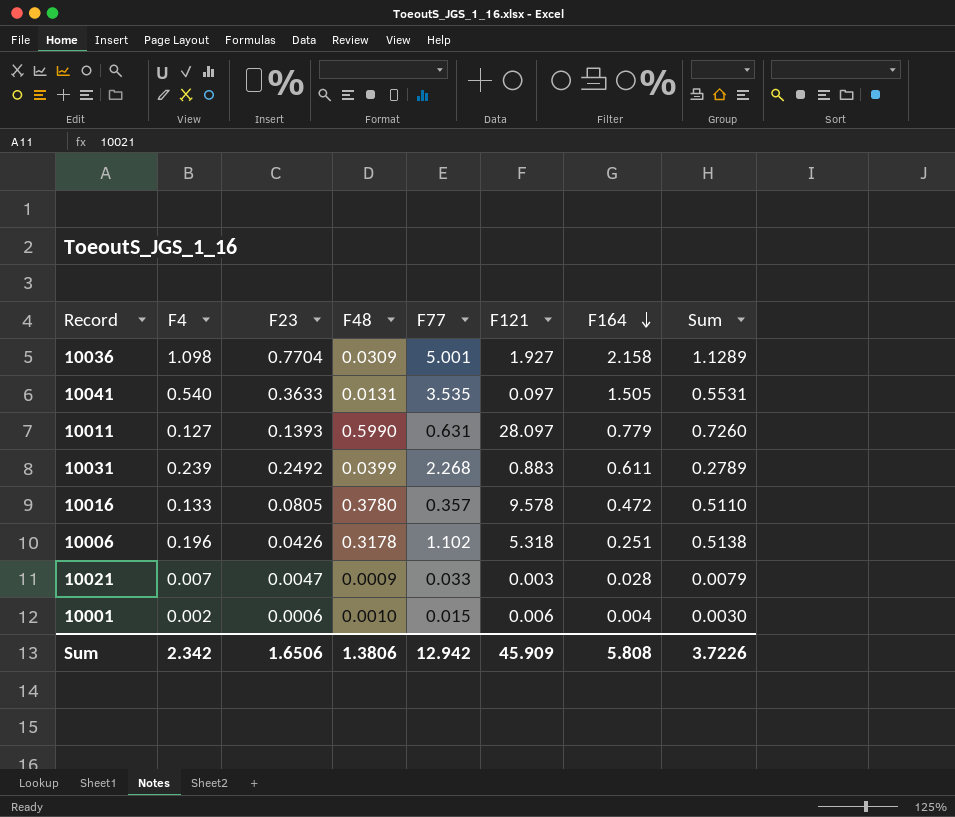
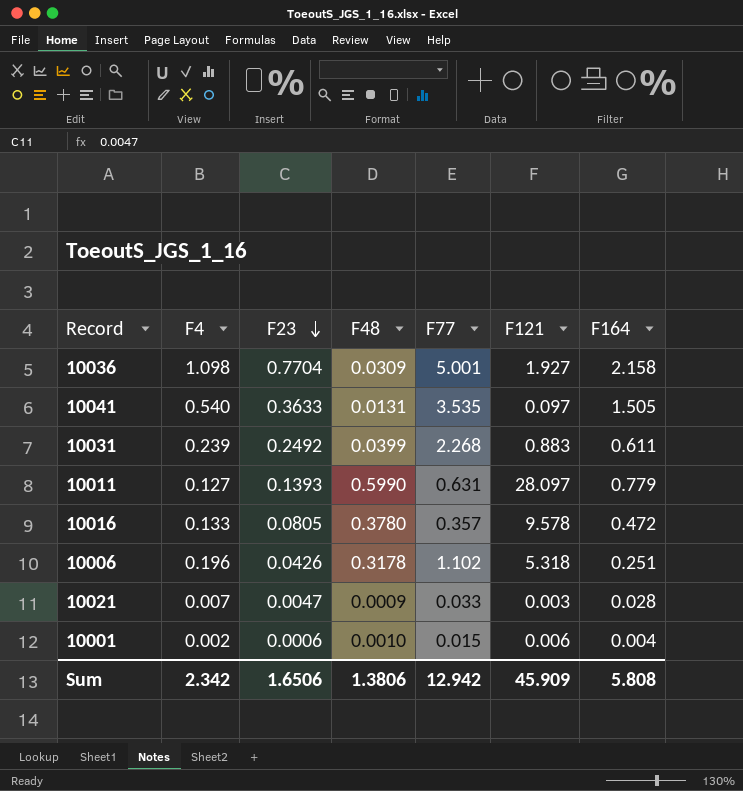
row order: F164 descending -> F23 descending
column Sum | formula: [F4] + [F48] -> none

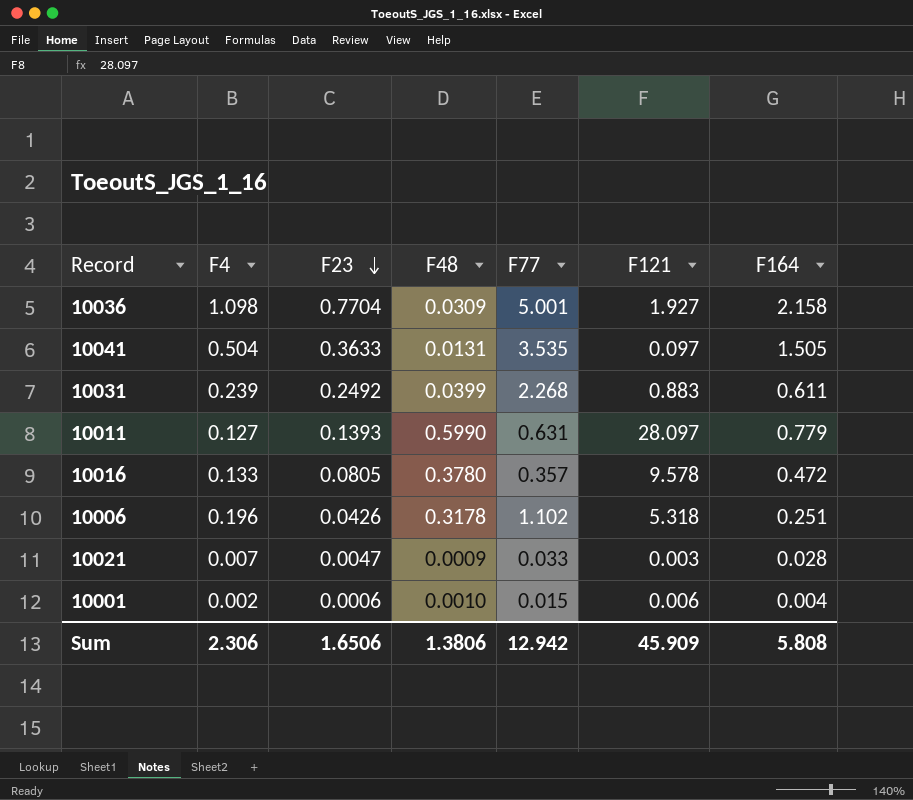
10041 | F4: 0.540 -> 0.504
Sum | F4: 2.342 -> 2.306

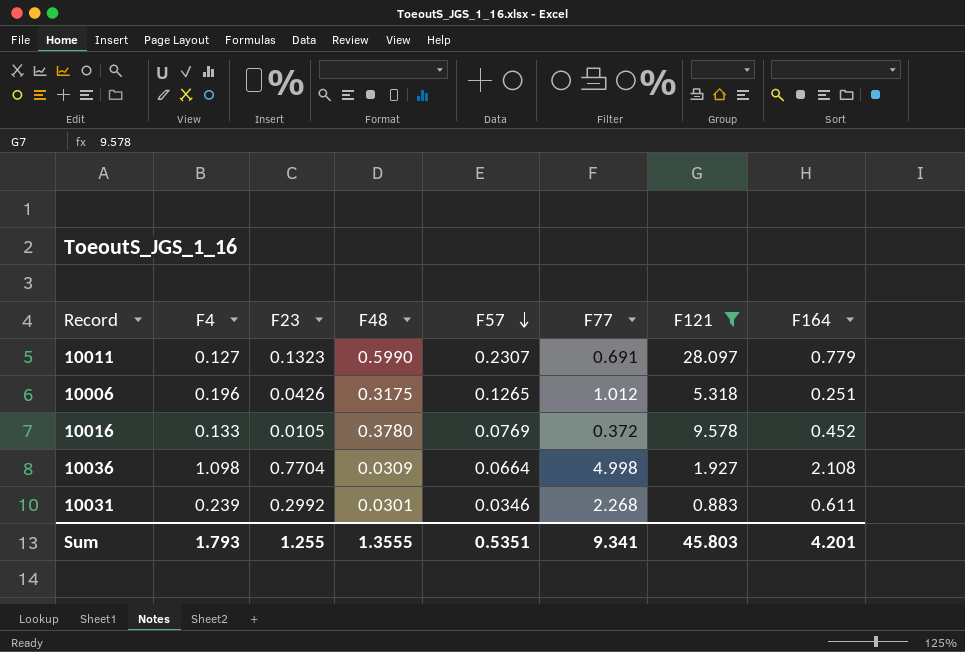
filter: none -> F121 >= 0.883
row order: F23 descending -> F57 descending
column F57 | position: none -> 5
10011 | F23: 0.1393 -> 0.1323
10011 | F77: 0.631 -> 0.691
10006 | F48: 0.3178 -> 0.3175
10006 | F77: 1.102 -> 1.012
10016 | F23: 0.0805 -> 0.0105
10016 | F77: 0.357 -> 0.372
10016 | F164: 0.472 -> 0.452
10036 | F77: 5.001 -> 4.998
10036 | F164: 2.158 -> 2.108
10031 | F23: 0.2492 -> 0.2992
10031 | F48: 0.0399 -> 0.0301
Sum | F4: 2.306 -> 1.793
Sum | F23: 1.6506 -> 1.255
Sum | F48: 1.3806 -> 1.3555
Sum | F77: 12.942 -> 9.341
Sum | F121: 45.909 -> 45.803
Sum | F164: 5.808 -> 4.201

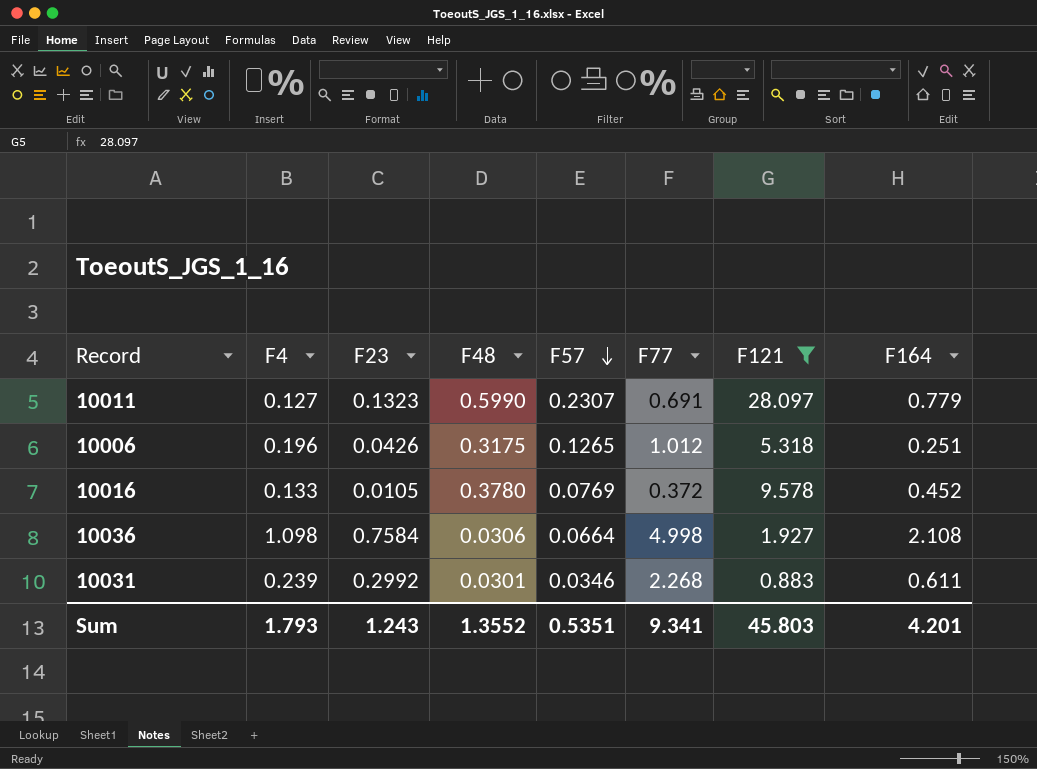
10036 | F23: 0.7704 -> 0.7584
10036 | F48: 0.0309 -> 0.0306
Sum | F23: 1.255 -> 1.243
Sum | F48: 1.3555 -> 1.3552

